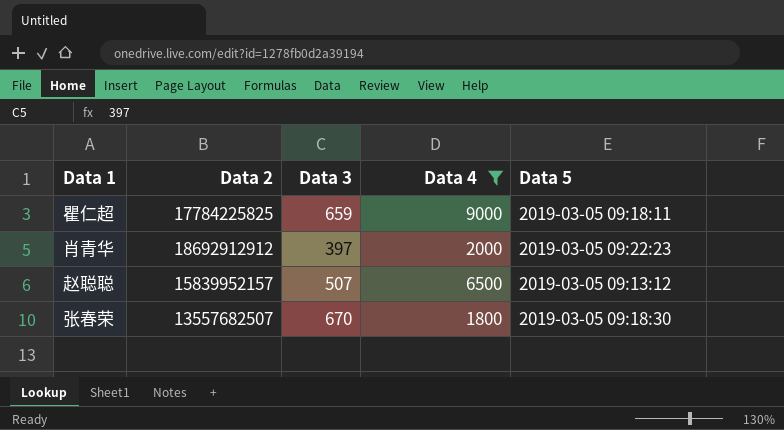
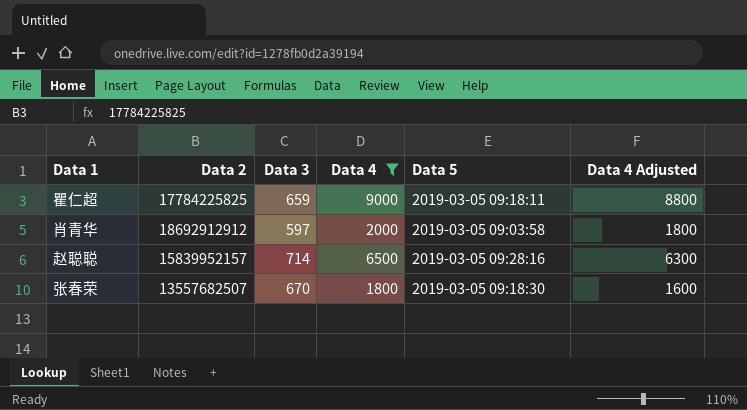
column Data 4 Adjusted | formula: none -> [Data 4] - 200
肖青华 | Data 3: 397 -> 597
肖青华 | Data 5: 2019-03-05 09:22:23 -> 2019-03-05 09:03:58
赵聪聪 | Data 3: 507 -> 714
赵聪聪 | Data 5: 2019-03-05 09:13:12 -> 2019-03-05 09:28:16

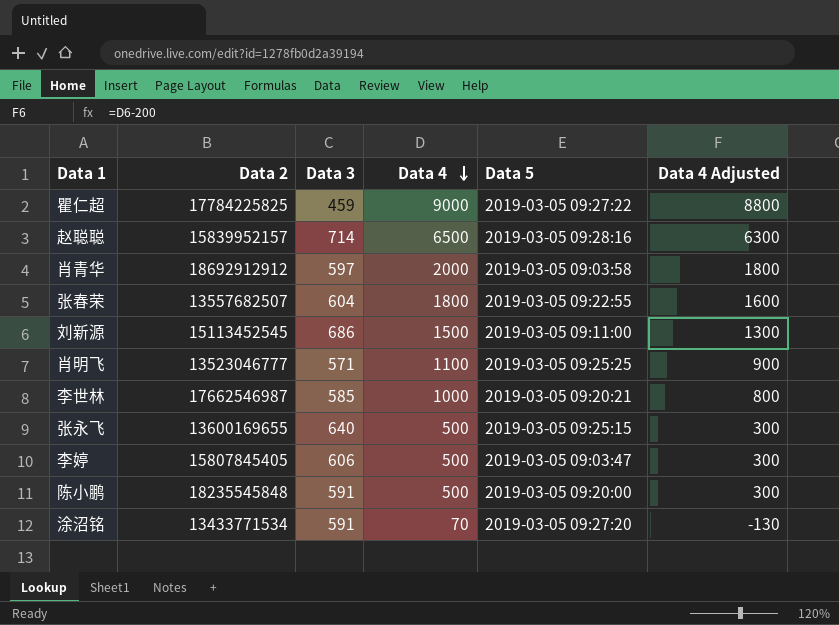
filter: Data 4 >= 1800 -> none
row order: none -> Data 4 descending
瞿仁超 | Data 3: 659 -> 459
瞿仁超 | Data 5: 2019-03-05 09:18:11 -> 2019-03-05 09:27:22
张春荣 | Data 3: 670 -> 604
张春荣 | Data 5: 2019-03-05 09:18:30 -> 2019-03-05 09:22:55

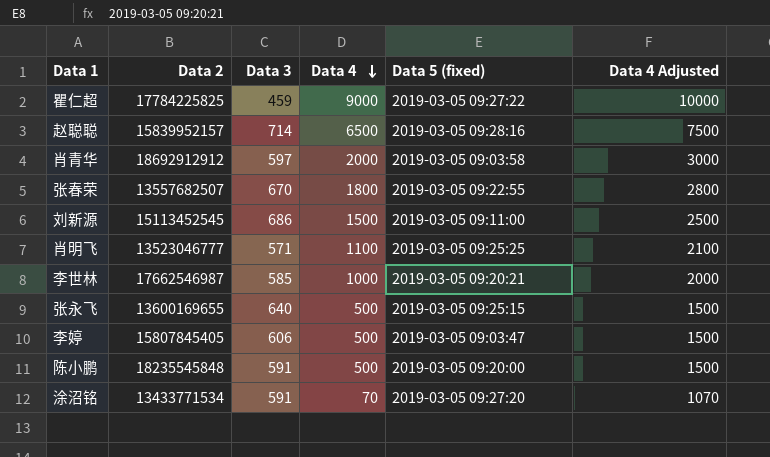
column name: Data 5 -> Data 5 (fixed)
column Data 4 Adjusted | formula: [Data 4] - 200 -> [Data 4] + 1000
张春荣 | Data 3: 604 -> 670

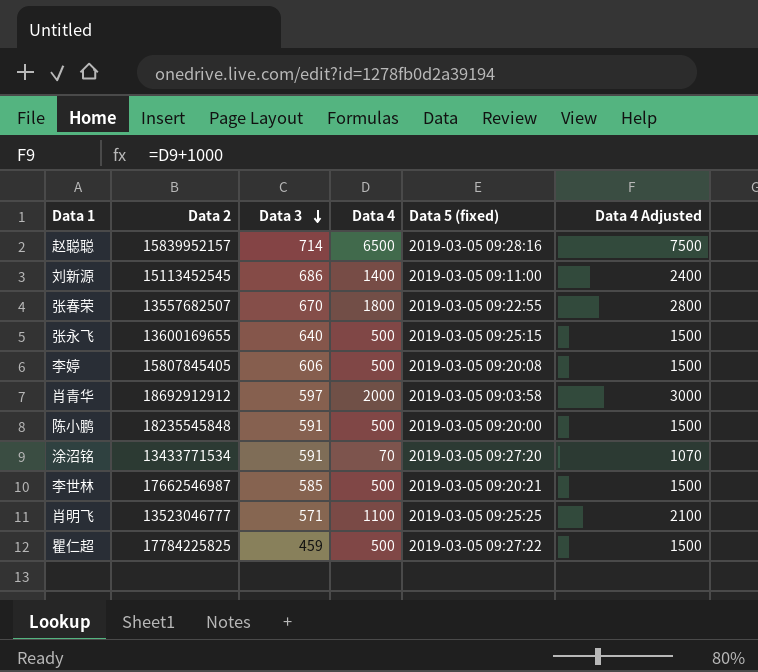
row order: Data 4 descending -> Data 3 descending
刘新源 | Data 4: 1500 -> 1400
刘新源 | Data 4 Adjusted: 2500 -> 2400
李婷 | Data 5 (fixed): 2019-03-05 09:03:47 -> 2019-03-05 09:20:08
李世林 | Data 4: 1000 -> 500
李世林 | Data 4 Adjusted: 2000 -> 1500
瞿仁超 | Data 4: 9000 -> 500
瞿仁超 | Data 4 Adjusted: 10000 -> 1500

